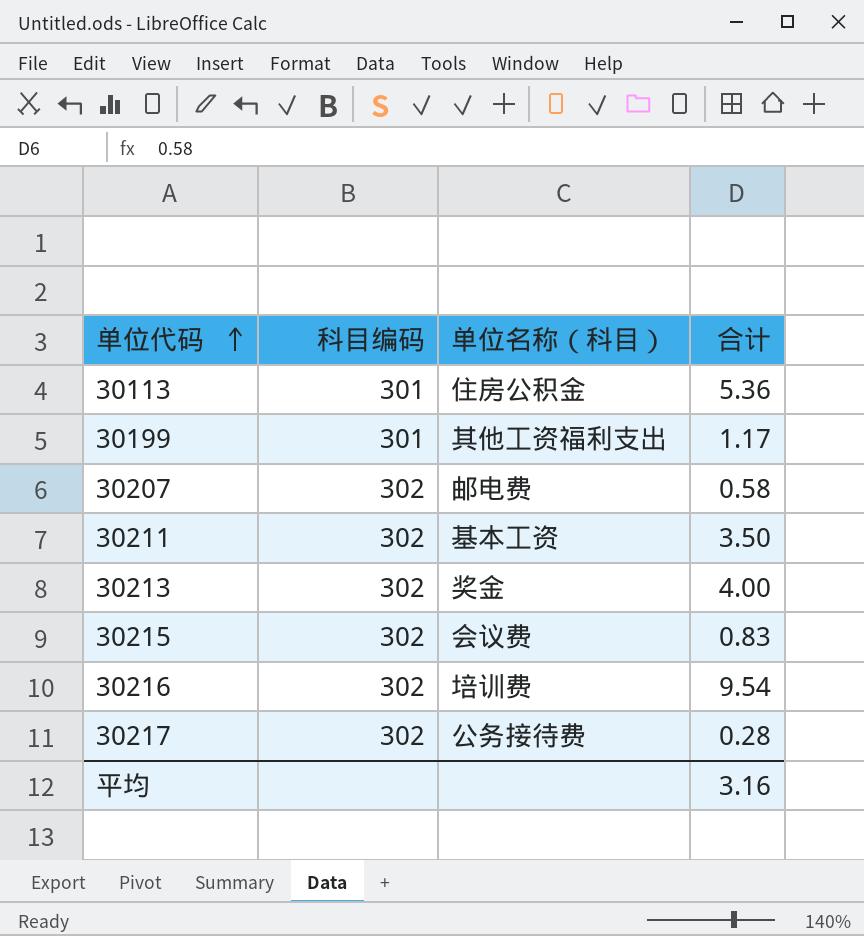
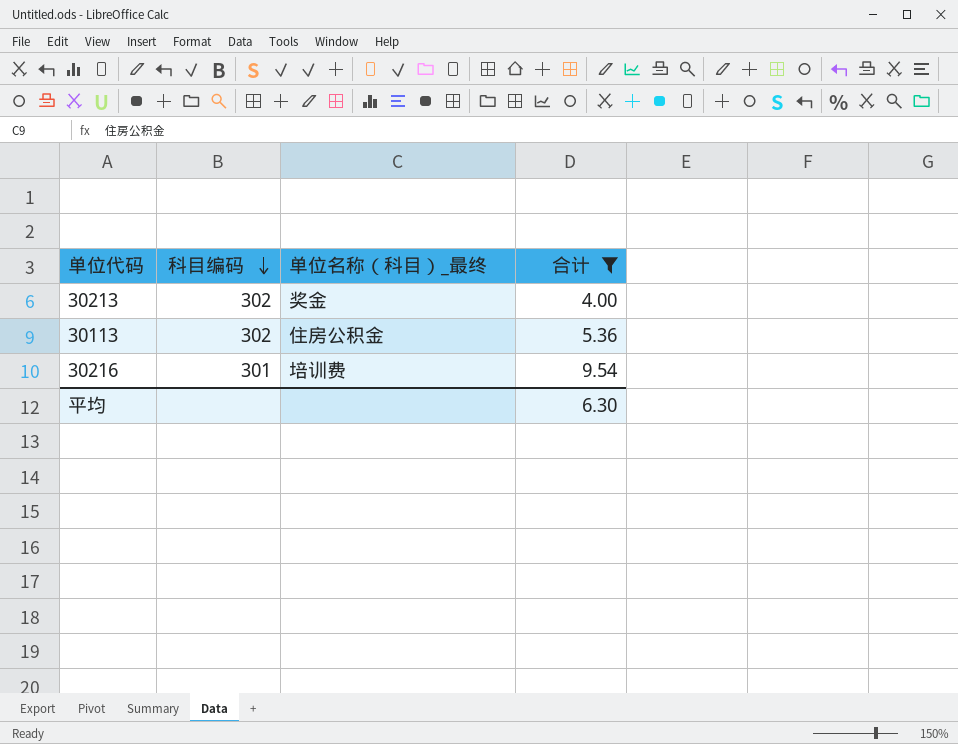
filter: none -> 合计 >= 4.00
row order: 单位代码 ascending -> 科目编码 descending
column name: 单位名称（科目） -> 单位名称（科目）_最终
30113 | 科目编码: 301 -> 302
30216 | 科目编码: 302 -> 301
平均 | 合计: 3.16 -> 6.30

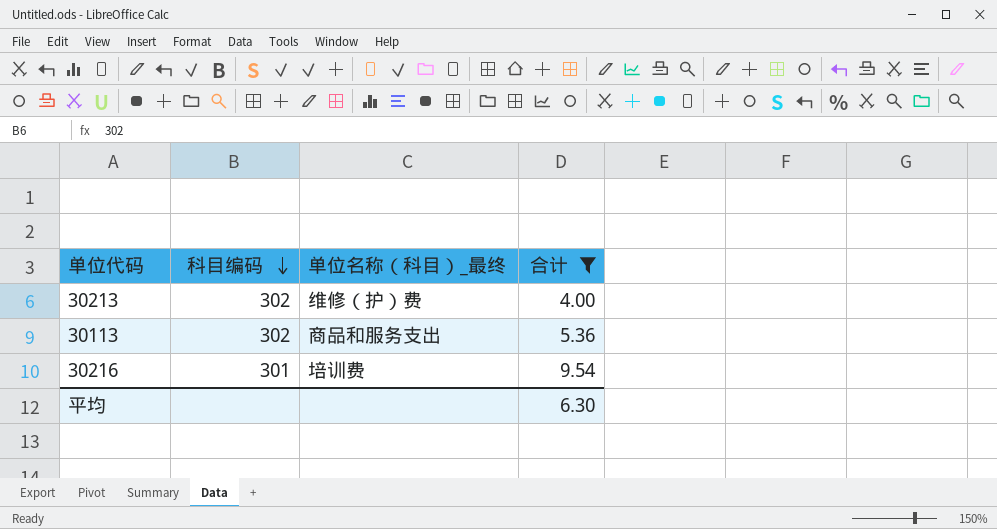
30213 | 单位名称（科目）_最终: 奖金 -> 维修（护）费
30113 | 单位名称（科目）_最终: 住房公积金 -> 商品和服务支出

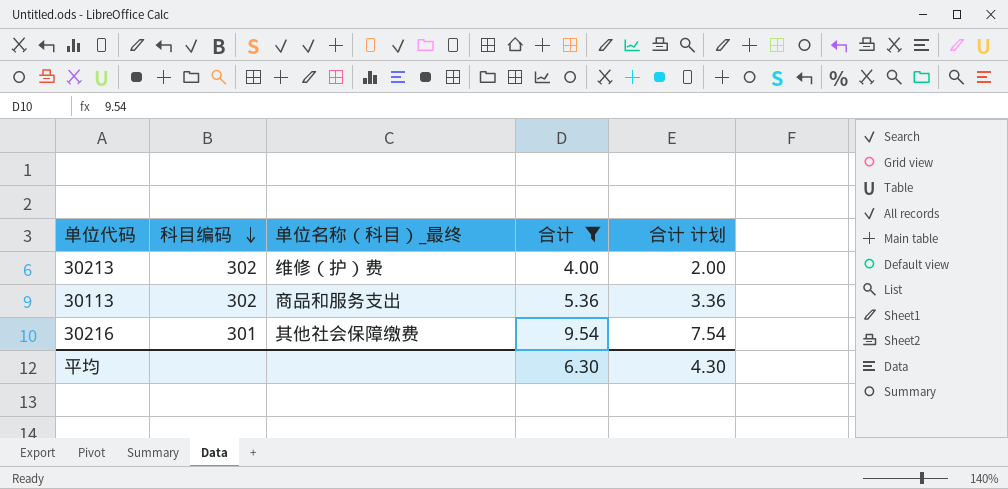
column 合计 计划 | formula: none -> [合计] - 2
30216 | 单位名称（科目）_最终: 培训费 -> 其他社会保障缴费

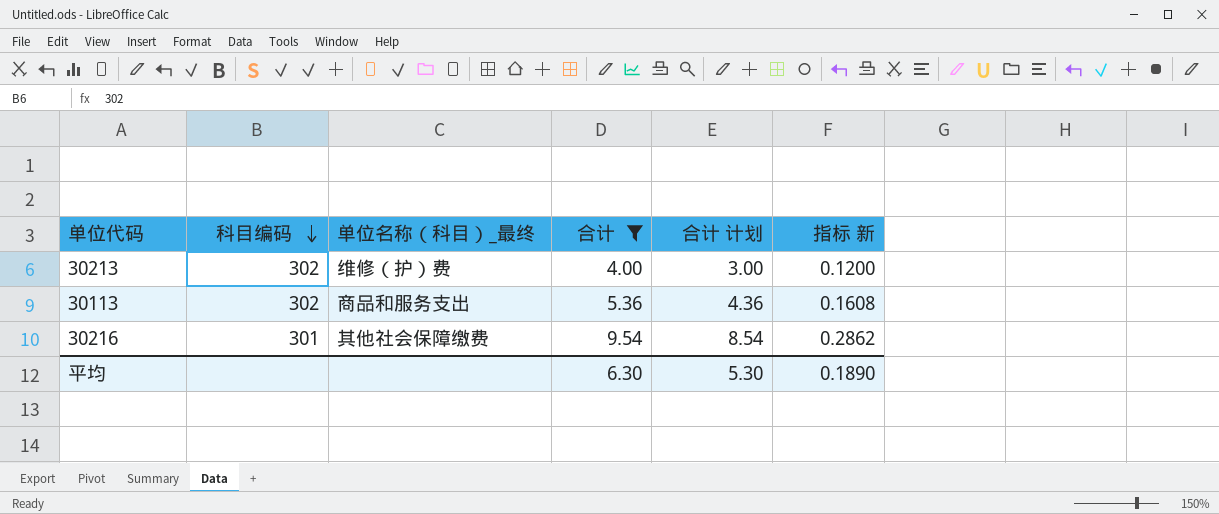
column 合计 计划 | formula: [合计] - 2 -> [合计] - 1
column 指标 新 | formula: none -> [合计] * 0.03
平均 | 合计 计划: 4.30 -> 5.30

